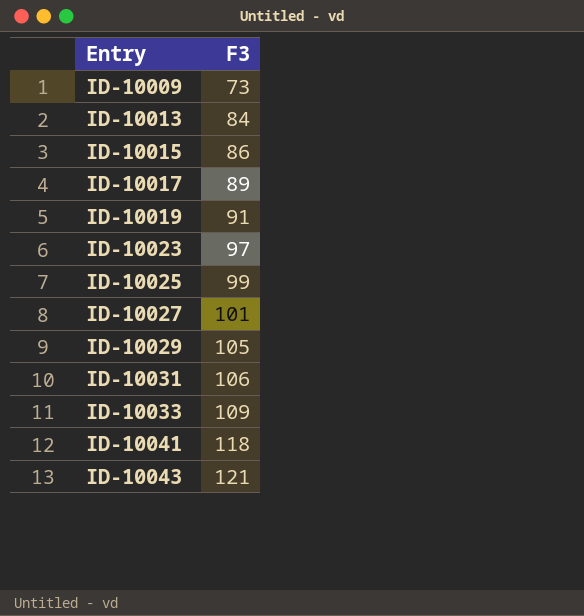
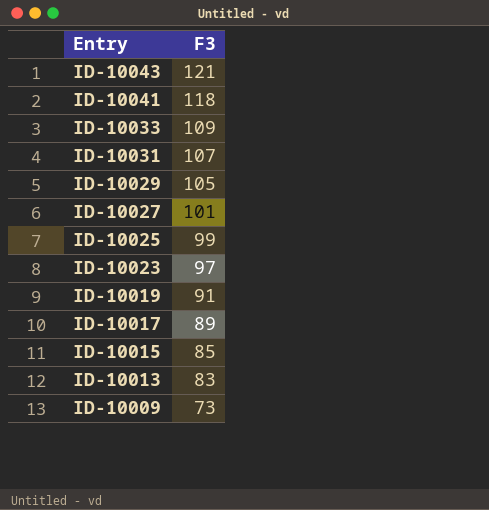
row order: Entry ascending -> Entry descending
ID-10031 | F3: 106 -> 107
ID-10015 | F3: 86 -> 85
ID-10013 | F3: 84 -> 83

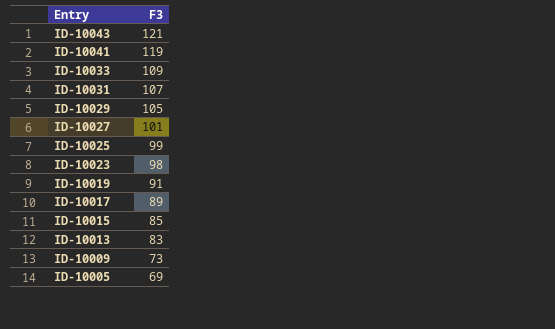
ID-10041 | F3: 118 -> 119
ID-10023 | F3: 97 -> 98
row ID-10005: none -> 69

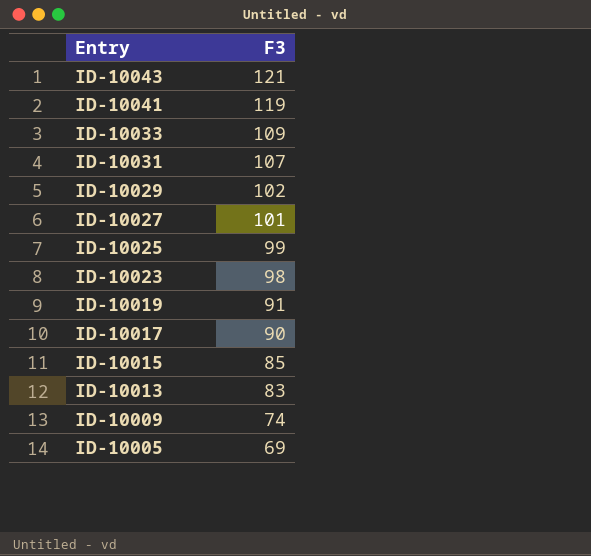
ID-10029 | F3: 105 -> 102
ID-10017 | F3: 89 -> 90
ID-10009 | F3: 73 -> 74

